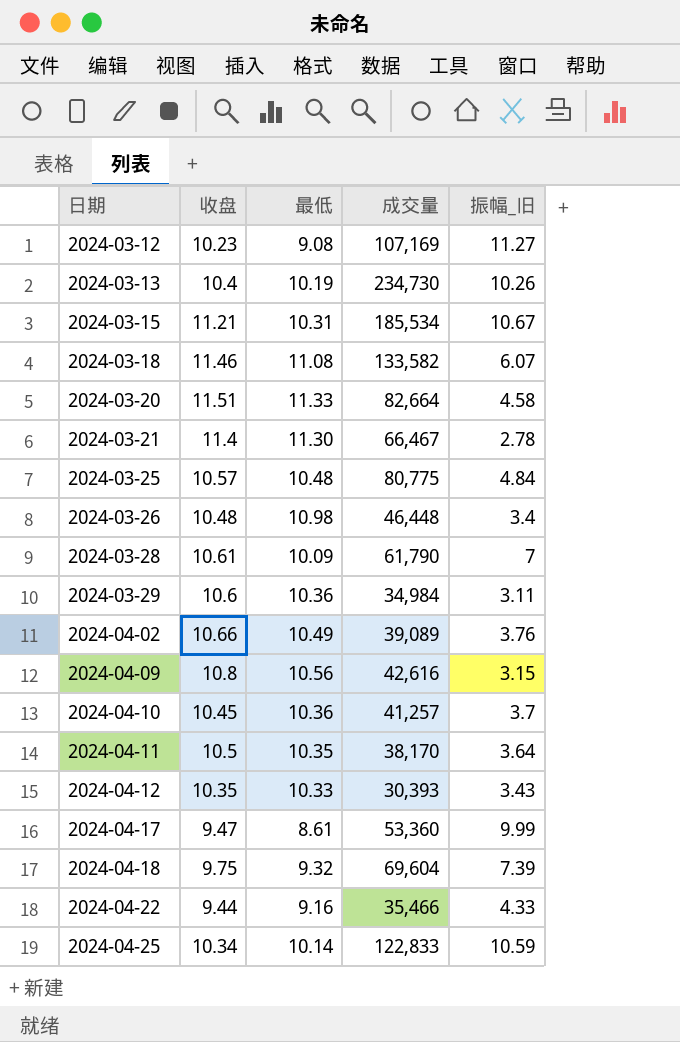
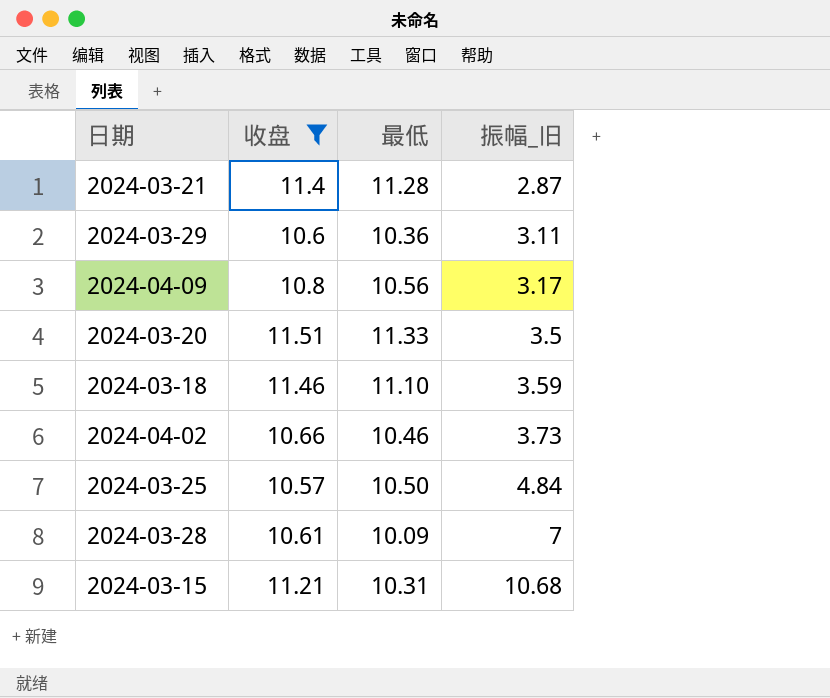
filter: none -> 收盘 >= 10.57
row order: 日期 ascending -> 振幅_旧 ascending
column 成交量 | position: 4 -> none
2024-03-21 | 最低: 11.30 -> 11.28
2024-03-21 | 振幅_旧: 2.78 -> 2.87
2024-04-09 | 振幅_旧: 3.15 -> 3.17
2024-03-20 | 振幅_旧: 4.58 -> 3.5
2024-03-18 | 最低: 11.08 -> 11.10
2024-03-18 | 振幅_旧: 6.07 -> 3.59
2024-04-02 | 最低: 10.49 -> 10.46
2024-04-02 | 振幅_旧: 3.76 -> 3.73
2024-03-25 | 最低: 10.48 -> 10.50
2024-03-15 | 振幅_旧: 10.67 -> 10.68

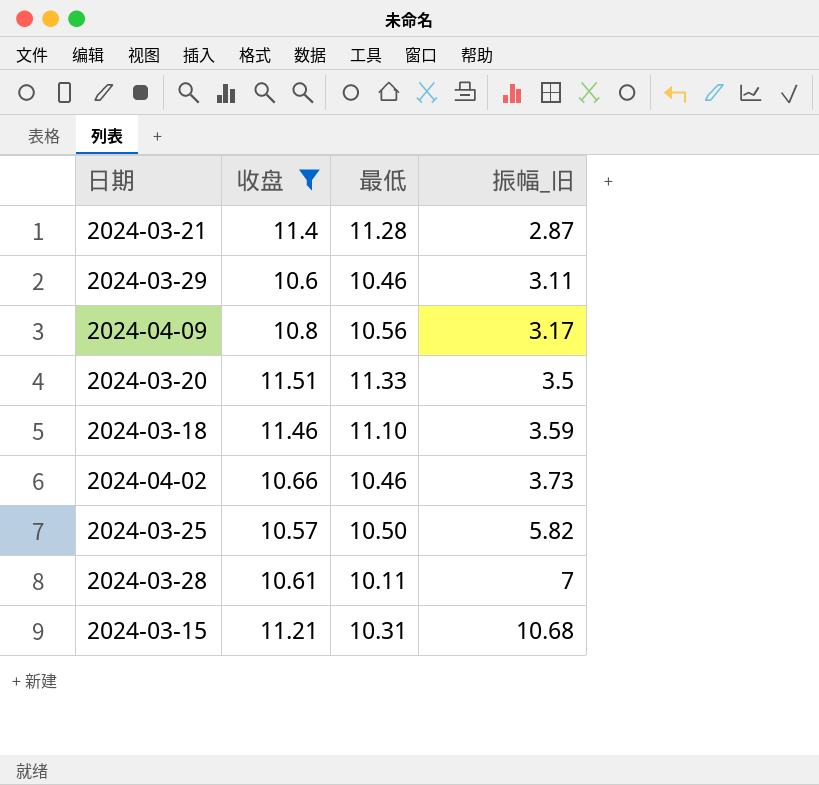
2024-03-29 | 最低: 10.36 -> 10.46
2024-03-25 | 振幅_旧: 4.84 -> 5.82
2024-03-28 | 最低: 10.09 -> 10.11

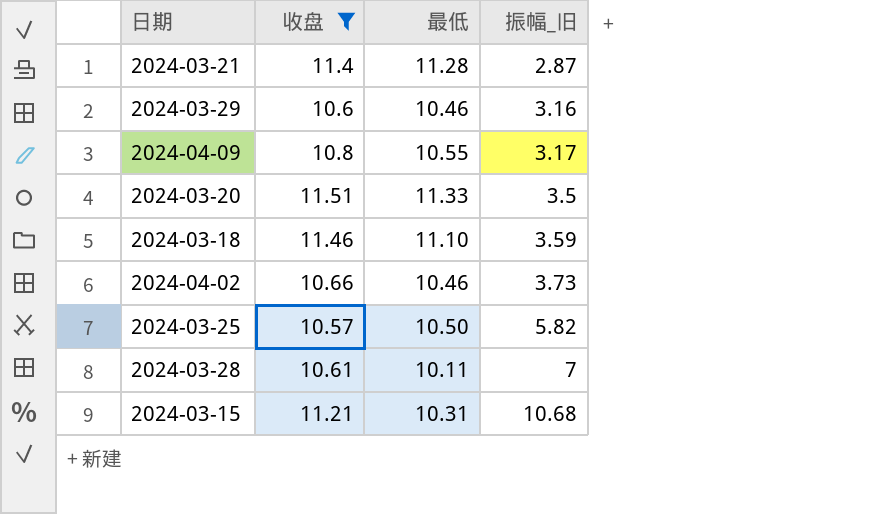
2024-03-29 | 振幅_旧: 3.11 -> 3.16
2024-04-09 | 最低: 10.56 -> 10.55

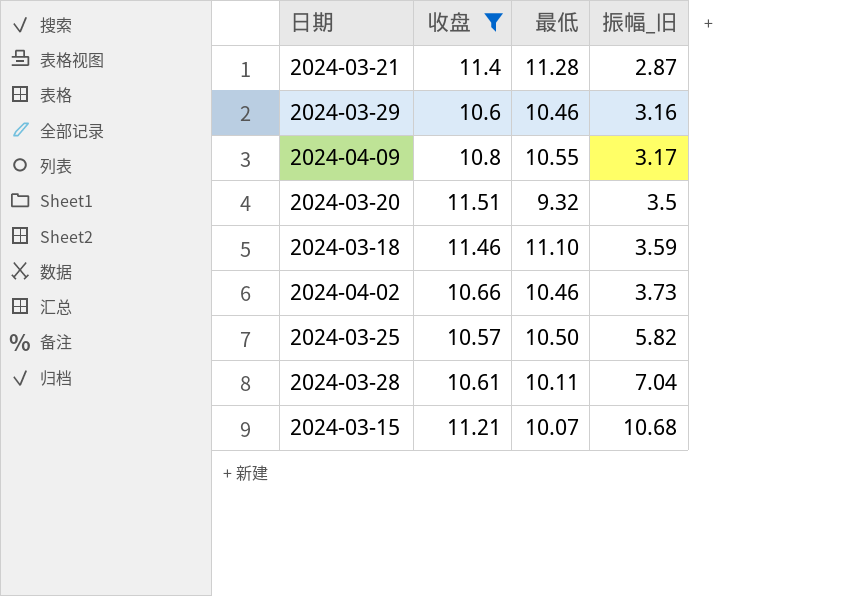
2024-03-20 | 最低: 11.33 -> 9.32
2024-03-28 | 振幅_旧: 7 -> 7.04
2024-03-15 | 最低: 10.31 -> 10.07

